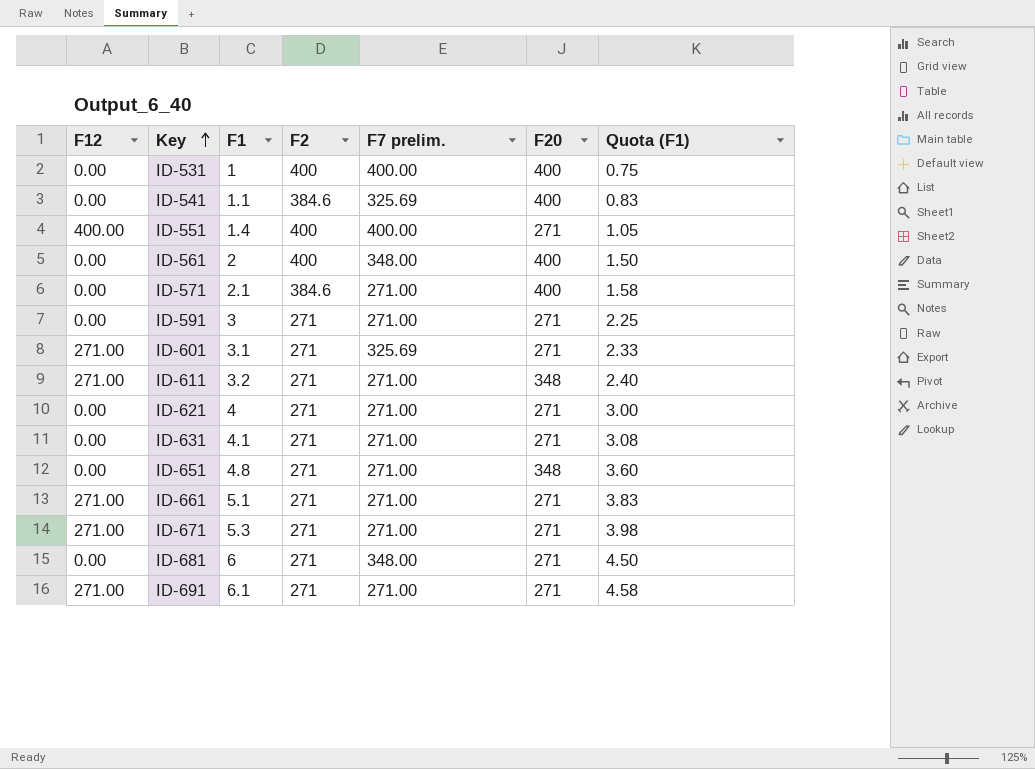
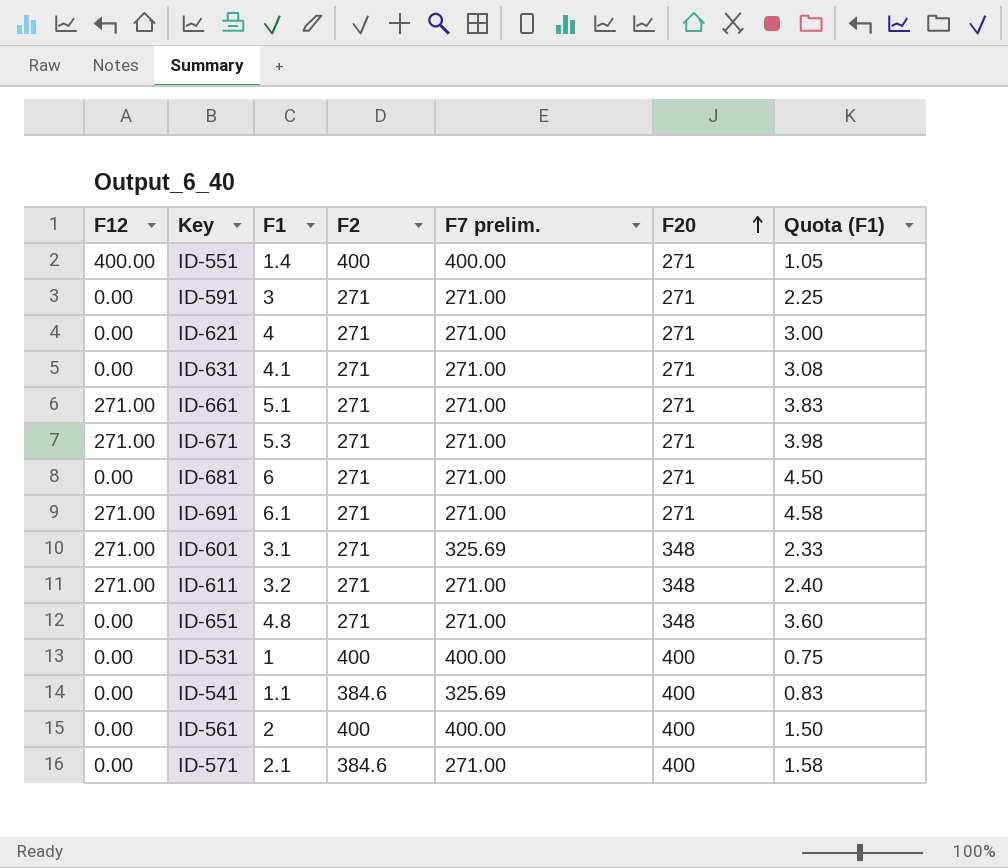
row order: Key ascending -> F20 ascending
ID-681 | F7 prelim.: 348.00 -> 271.00
ID-601 | F20: 271 -> 348
ID-561 | F7 prelim.: 348.00 -> 400.00

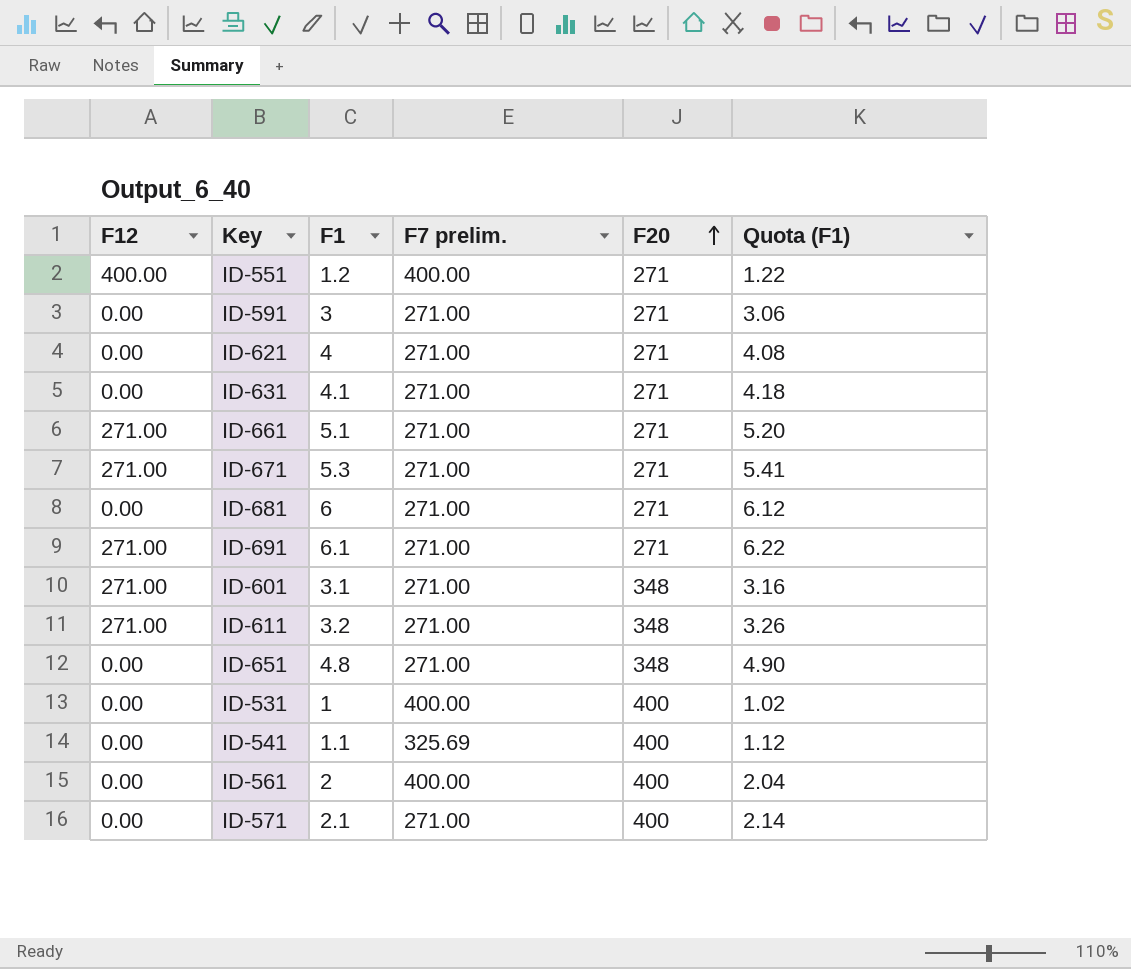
column F2 | position: 4 -> none
column Quota (F1) | formula: [F1] * 0.75 -> [F1] * 1.02
ID-551 | F1: 1.4 -> 1.2
ID-601 | F7 prelim.: 325.69 -> 271.00

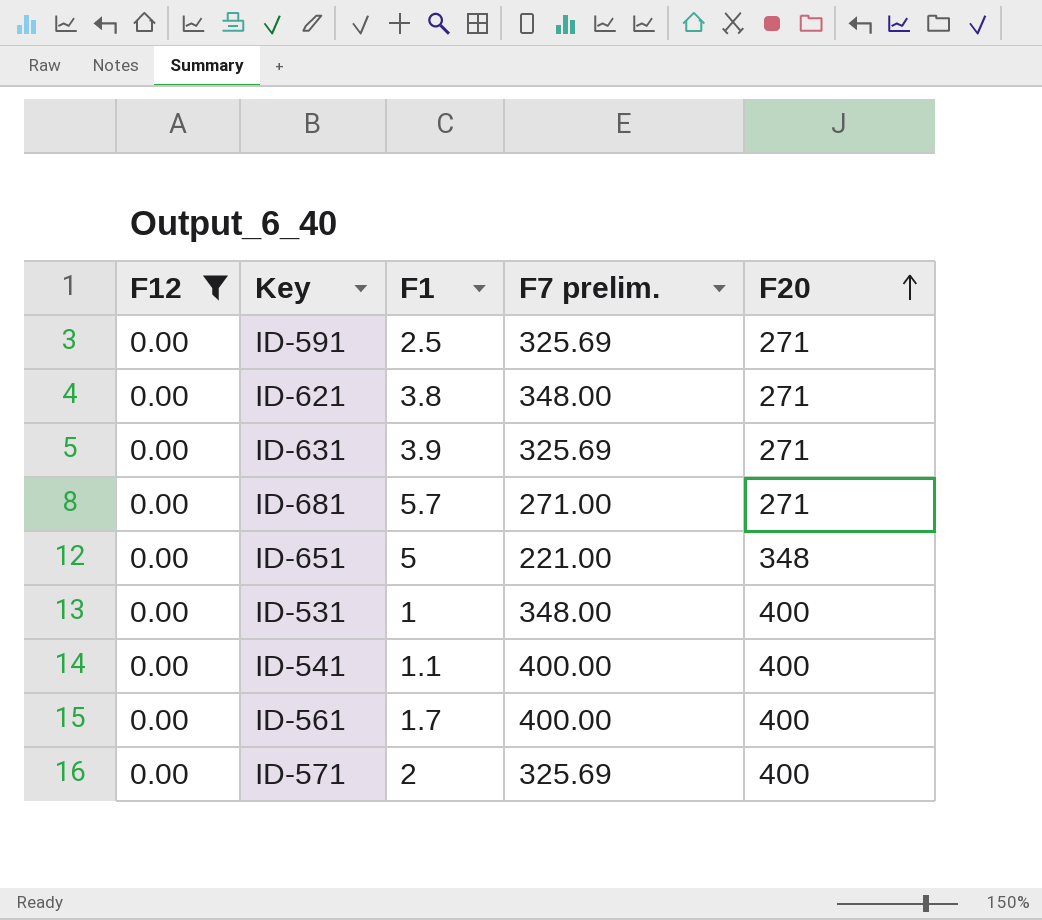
filter: none -> F12 = 0.00
column Quota (F1) | formula: [F1] * 1.02 -> none
ID-591 | F1: 3 -> 2.5
ID-591 | F7 prelim.: 271.00 -> 325.69
ID-621 | F1: 4 -> 3.8
ID-621 | F7 prelim.: 271.00 -> 348.00
ID-631 | F1: 4.1 -> 3.9
ID-631 | F7 prelim.: 271.00 -> 325.69
ID-681 | F1: 6 -> 5.7
ID-651 | F1: 4.8 -> 5
ID-651 | F7 prelim.: 271.00 -> 221.00
ID-531 | F7 prelim.: 400.00 -> 348.00
ID-541 | F7 prelim.: 325.69 -> 400.00
ID-561 | F1: 2 -> 1.7
ID-571 | F1: 2.1 -> 2
ID-571 | F7 prelim.: 271.00 -> 325.69

